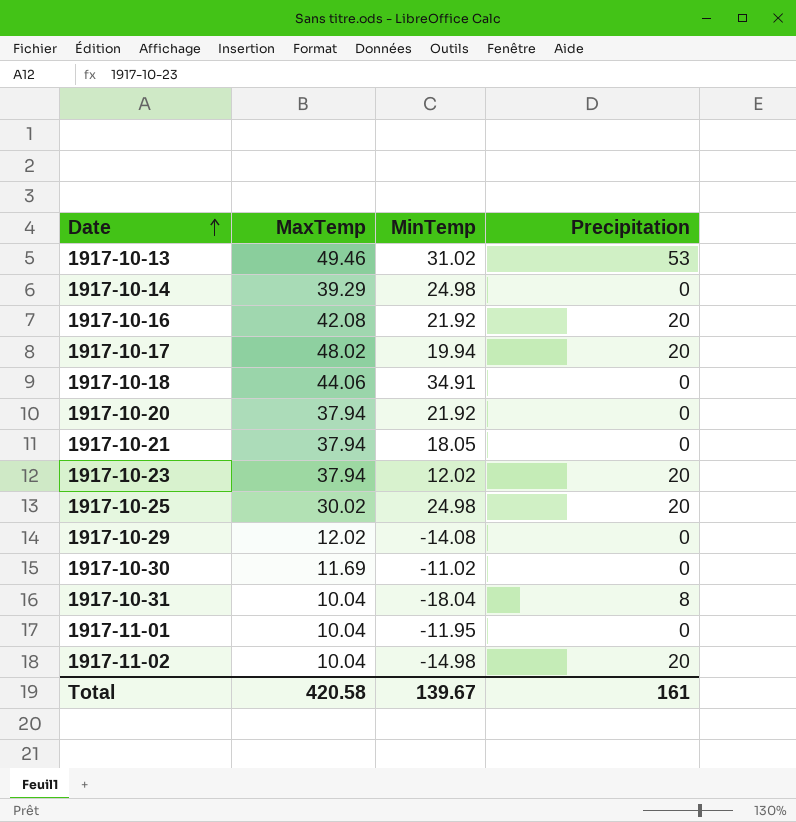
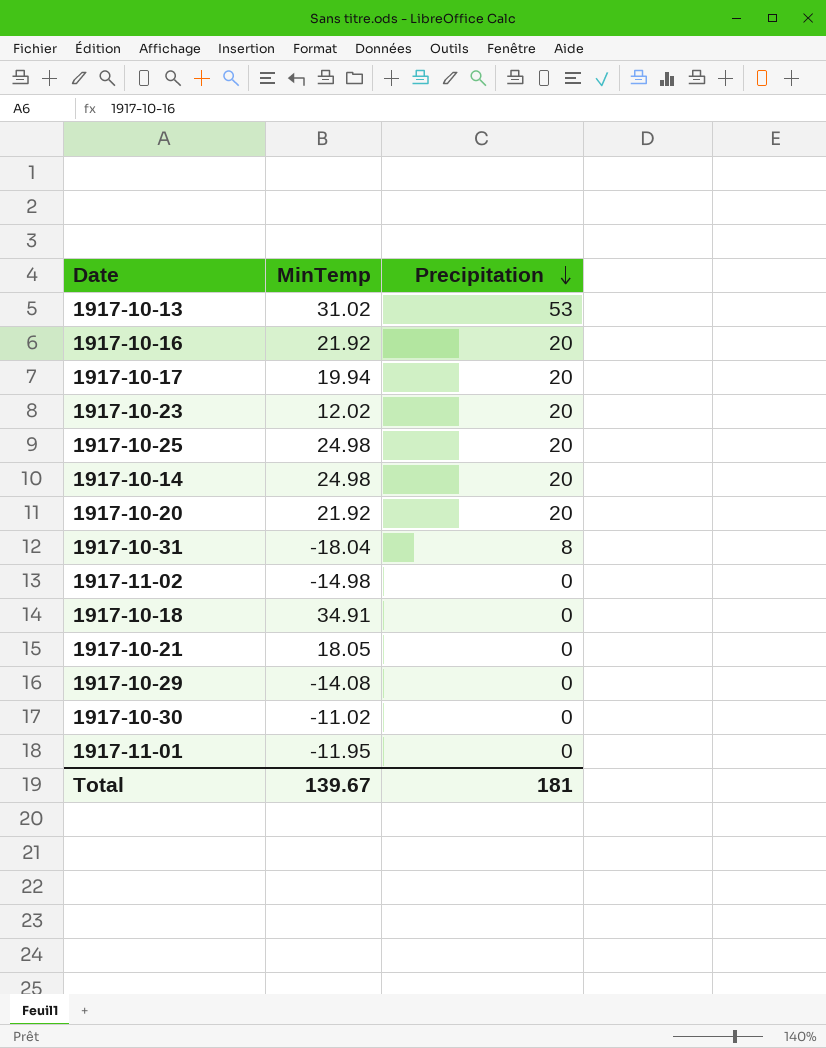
row order: Date ascending -> Precipitation descending
column MaxTemp | position: 2 -> none
1917-10-14 | Precipitation: 0 -> 20
1917-10-20 | Precipitation: 0 -> 20
1917-11-02 | Precipitation: 20 -> 0
Total | Precipitation: 161 -> 181

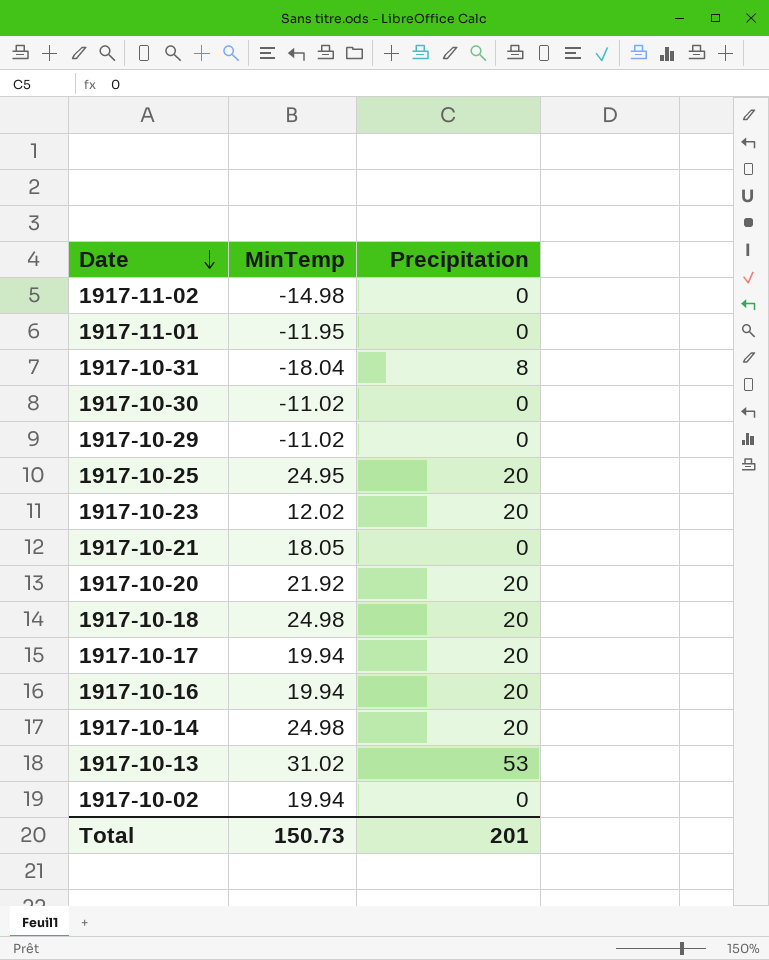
row order: Precipitation descending -> Date descending
1917-10-29 | MinTemp: -14.08 -> -11.02
1917-10-25 | MinTemp: 24.98 -> 24.95
1917-10-18 | MinTemp: 34.91 -> 24.98
1917-10-18 | Precipitation: 0 -> 20
1917-10-16 | MinTemp: 21.92 -> 19.94
row 1917-10-02: none -> 19.94 | 0
Total | MinTemp: 139.67 -> 150.73
Total | Precipitation: 181 -> 201

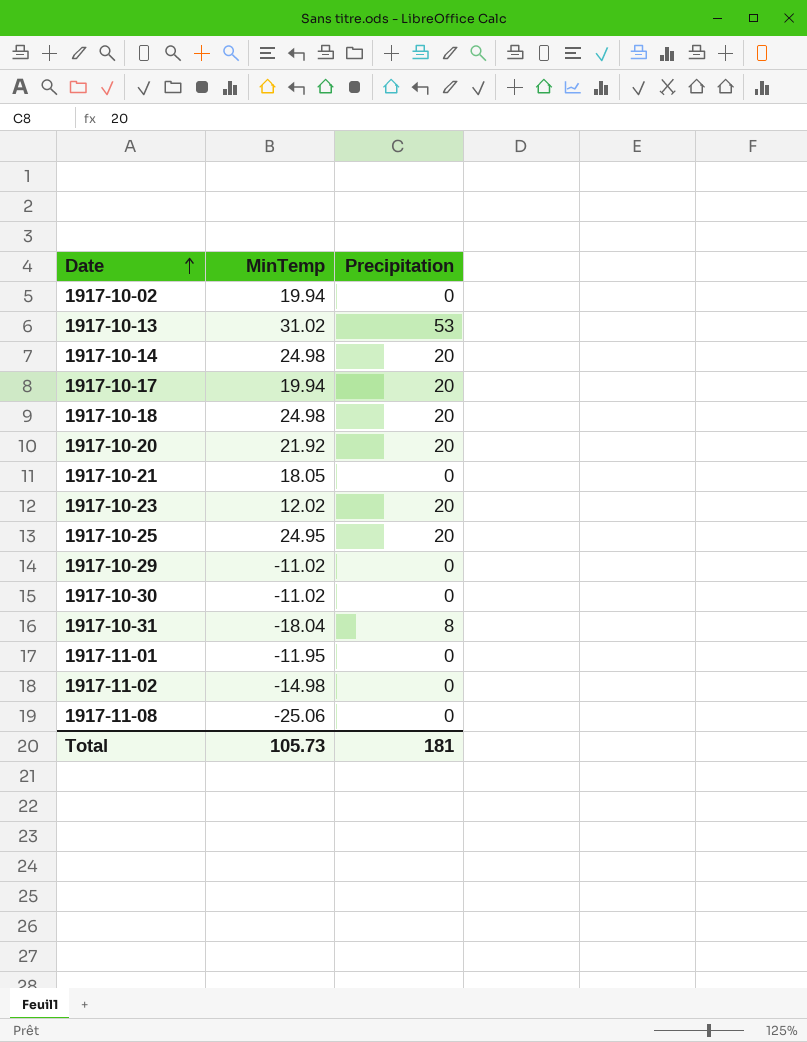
row order: Date descending -> Date ascending
row 1917-10-16: 19.94 | 20 -> none
row 1917-11-08: none -> -25.06 | 0
Total | MinTemp: 150.73 -> 105.73
Total | Precipitation: 201 -> 181

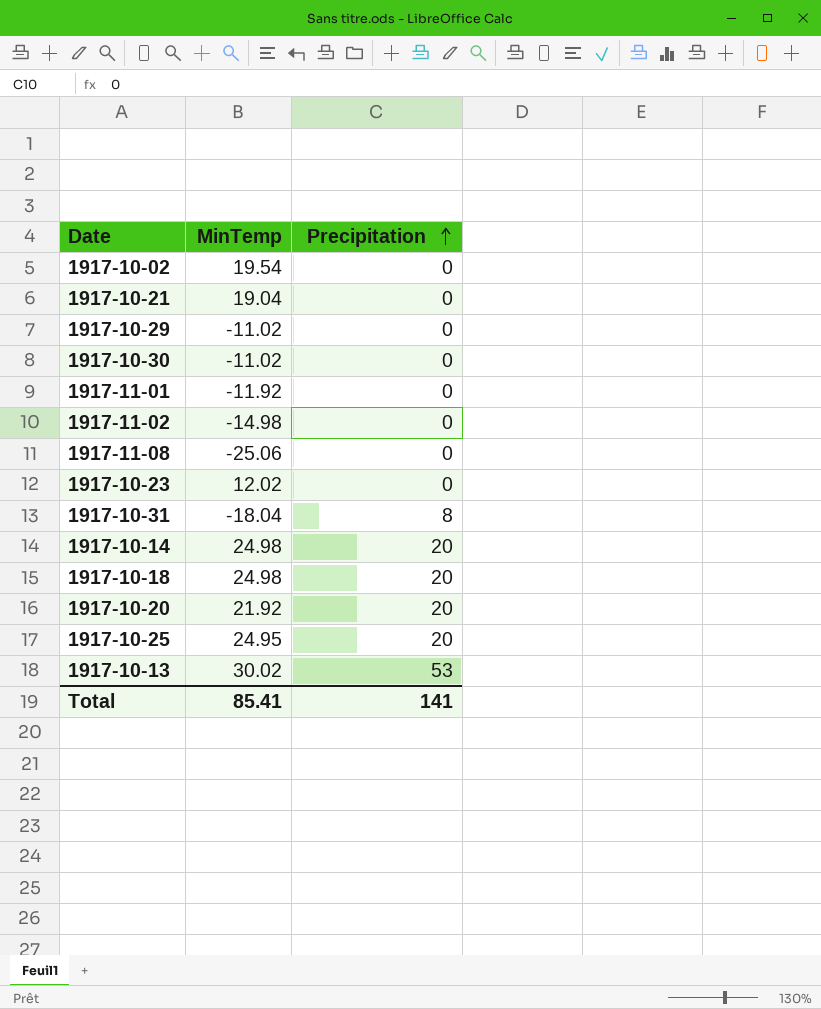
row order: Date ascending -> Precipitation ascending
row 1917-10-17: 19.94 | 20 -> none
1917-10-02 | MinTemp: 19.94 -> 19.54
1917-10-21 | MinTemp: 18.05 -> 19.04
1917-11-01 | MinTemp: -11.95 -> -11.92
1917-10-23 | Precipitation: 20 -> 0
1917-10-13 | MinTemp: 31.02 -> 30.02
Total | MinTemp: 105.73 -> 85.41
Total | Precipitation: 181 -> 141

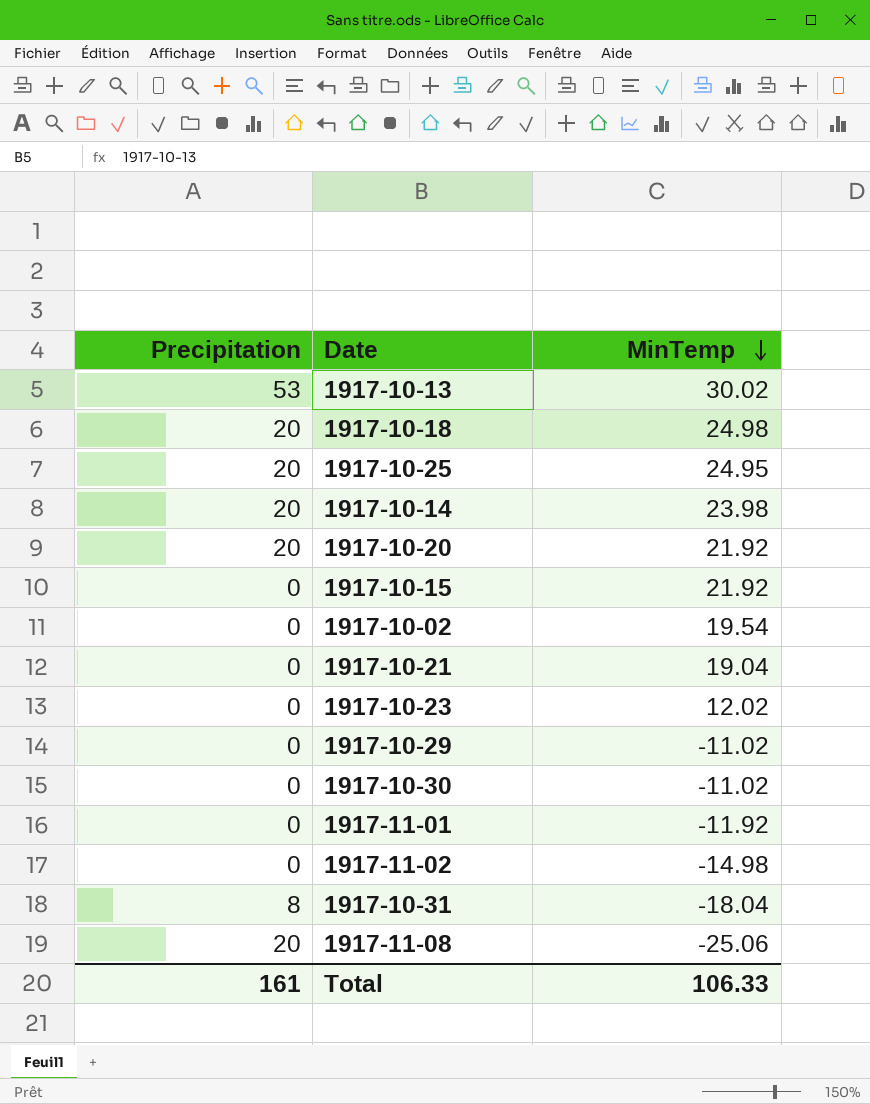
row order: Precipitation ascending -> MinTemp descending
column Precipitation | position: 3 -> 1
1917-10-14 | MinTemp: 24.98 -> 23.98
row 1917-10-15: none -> 0 | 21.92
1917-11-08 | Precipitation: 0 -> 20
Total | Precipitation: 141 -> 161
Total | MinTemp: 85.41 -> 106.33

